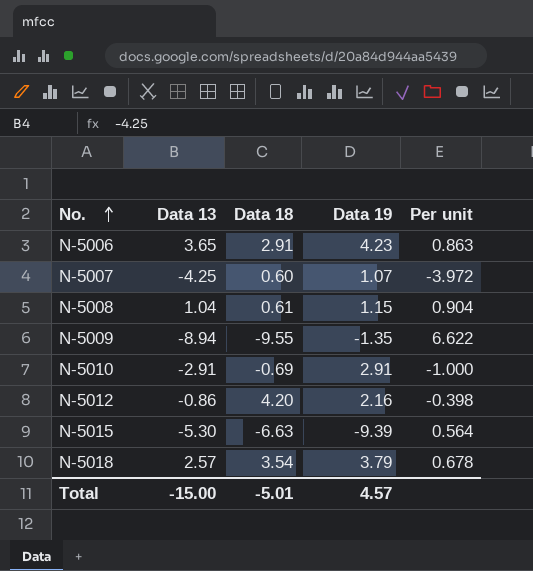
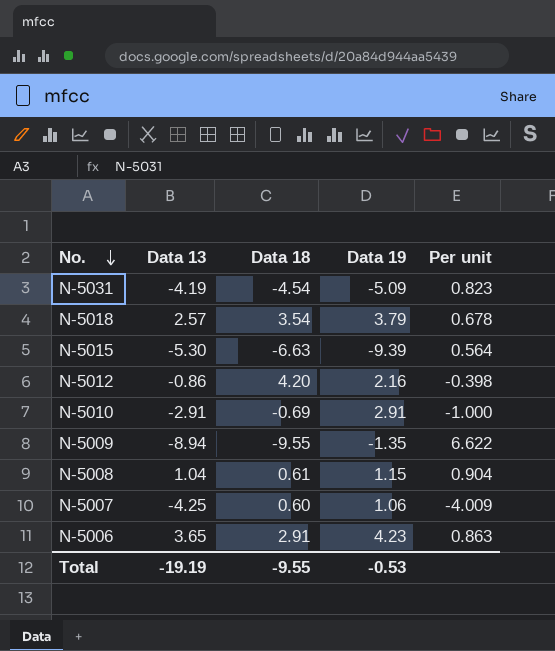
row order: No. ascending -> No. descending
row N-5031: none -> -4.19 | -4.54 | -5.09 | 0.823
N-5007 | Data 19: 1.07 -> 1.06
N-5007 | Per unit: -3.972 -> -4.009
Total | Data 13: -15.00 -> -19.19
Total | Data 18: -5.01 -> -9.55
Total | Data 19: 4.57 -> -0.53

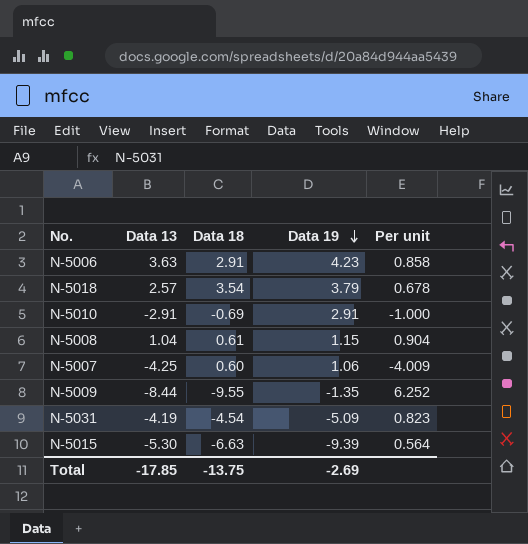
row order: No. descending -> Data 19 descending
row N-5012: -0.86 | 4.20 | 2.16 | -0.398 -> none
N-5006 | Data 13: 3.65 -> 3.63
N-5006 | Per unit: 0.863 -> 0.858
N-5009 | Data 13: -8.94 -> -8.44
N-5009 | Per unit: 6.622 -> 6.252
Total | Data 13: -19.19 -> -17.85
Total | Data 18: -9.55 -> -13.75
Total | Data 19: -0.53 -> -2.69

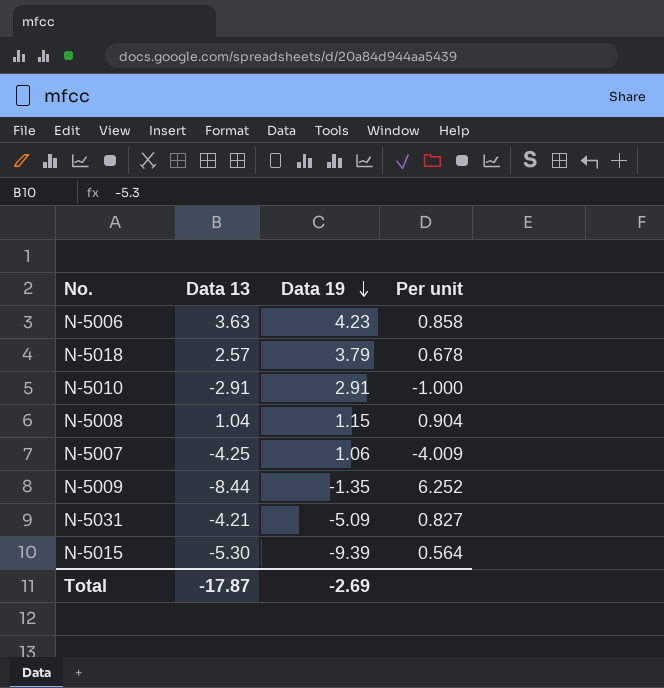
column Data 18 | position: 3 -> none
N-5031 | Data 13: -4.19 -> -4.21
N-5031 | Per unit: 0.823 -> 0.827
Total | Data 13: -17.85 -> -17.87

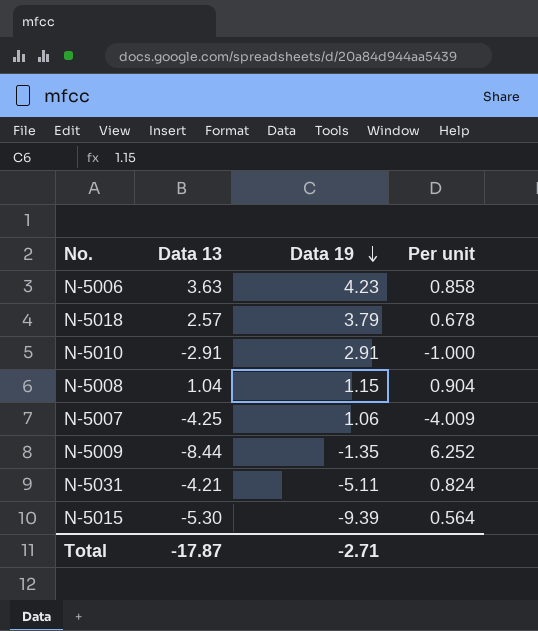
N-5031 | Data 19: -5.09 -> -5.11
N-5031 | Per unit: 0.827 -> 0.824
Total | Data 19: -2.69 -> -2.71

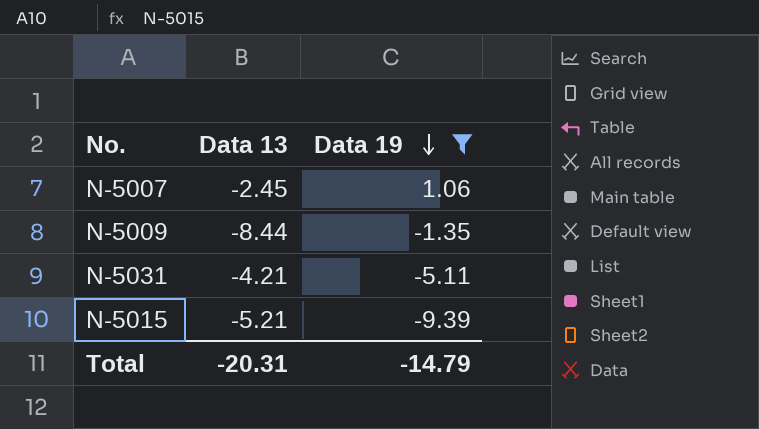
filter: none -> Data 19 <= 1.06
column Per unit | formula: [Data 13] / [Data 19] -> none
N-5007 | Data 13: -4.25 -> -2.45
N-5015 | Data 13: -5.30 -> -5.21
Total | Data 13: -17.87 -> -20.31
Total | Data 19: -2.71 -> -14.79

